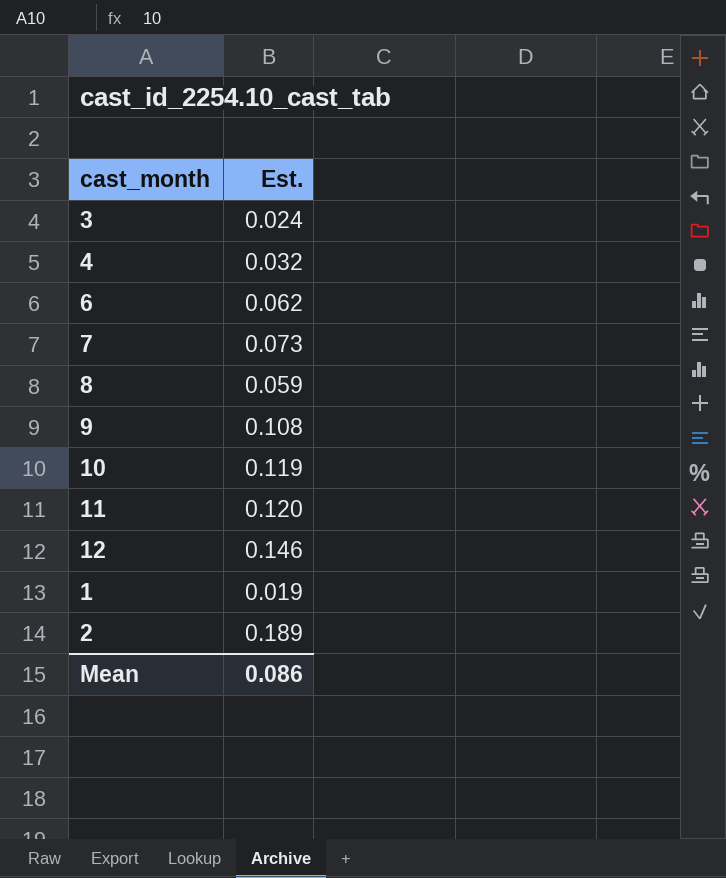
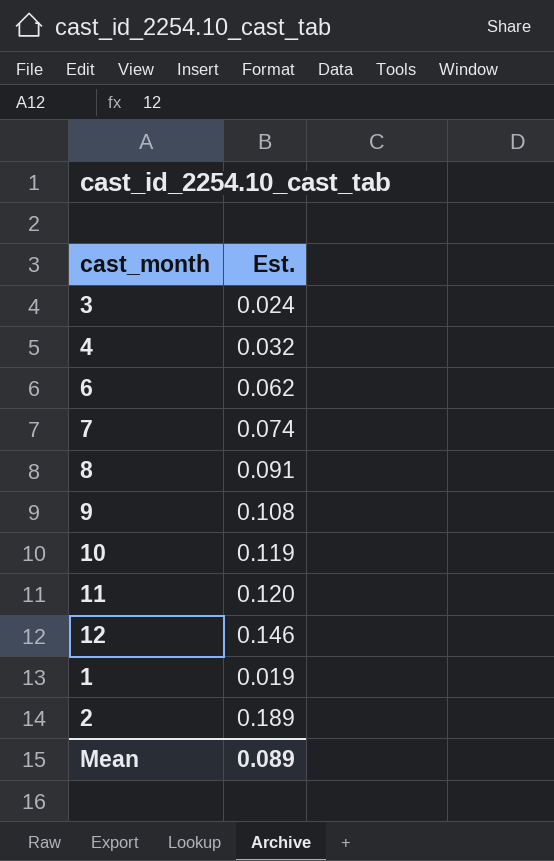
7 | Est.: 0.073 -> 0.074
8 | Est.: 0.059 -> 0.091
Mean | Est.: 0.086 -> 0.089

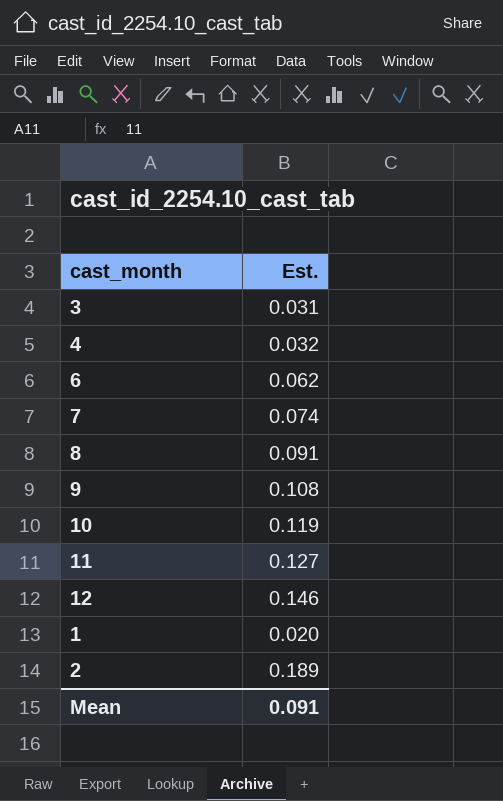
3 | Est.: 0.024 -> 0.031
11 | Est.: 0.120 -> 0.127
1 | Est.: 0.019 -> 0.020
Mean | Est.: 0.089 -> 0.091

